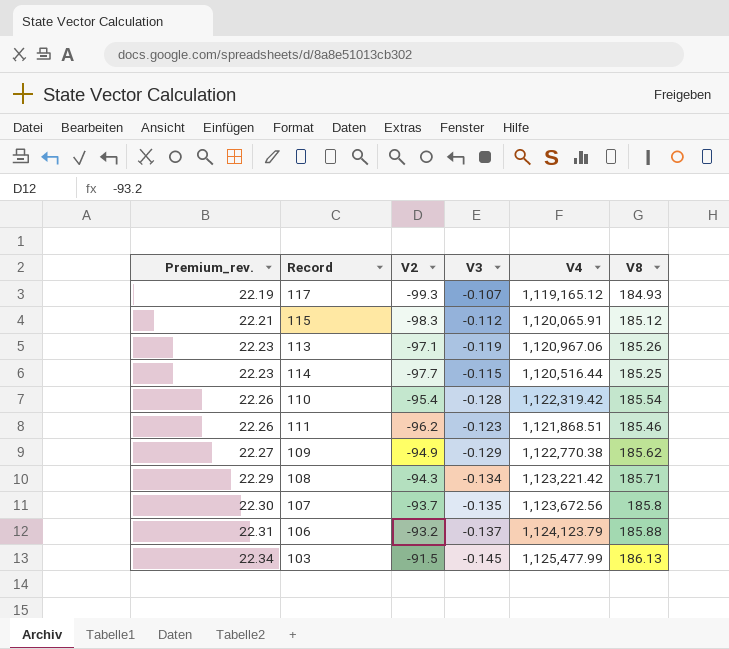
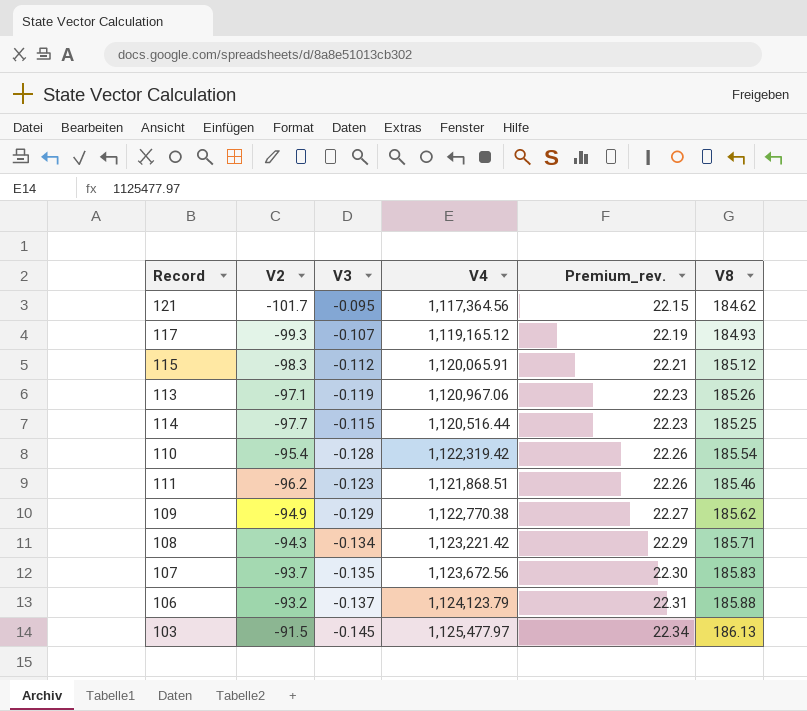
column Premium_rev. | position: 1 -> 5
row 121: none -> -101.7 | -0.095 | 1,117,364.56 | 22.15 | 184.62
107 | V8: 185.8 -> 185.83
103 | V4: 1,125,477.99 -> 1,125,477.97

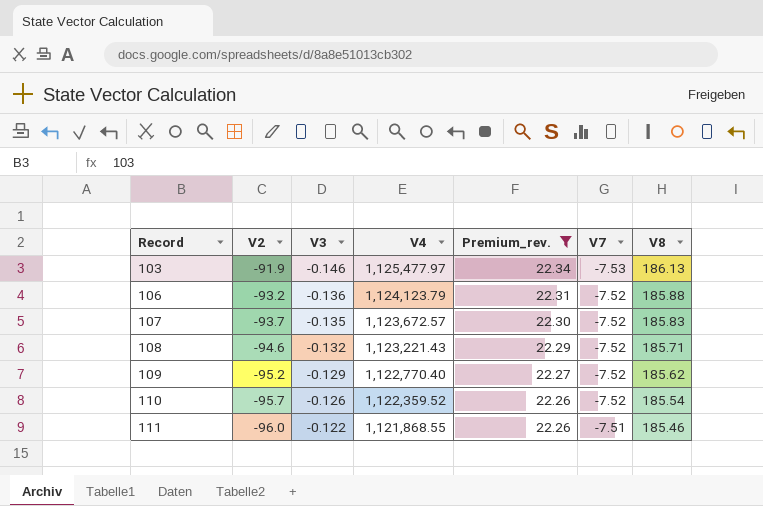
filter: none -> Premium_rev. >= 22.26
row order: Premium_rev. ascending -> Record ascending
column V7 | position: none -> 6
103 | V2: -91.5 -> -91.9
103 | V3: -0.145 -> -0.146
106 | V3: -0.137 -> -0.136
107 | V4: 1,123,672.56 -> 1,123,672.57
108 | V2: -94.3 -> -94.6
108 | V3: -0.134 -> -0.132
108 | V4: 1,123,221.42 -> 1,123,221.43
109 | V2: -94.9 -> -95.2
109 | V4: 1,122,770.38 -> 1,122,770.40
110 | V2: -95.4 -> -95.7
110 | V3: -0.128 -> -0.126
110 | V4: 1,122,319.42 -> 1,122,359.52
111 | V2: -96.2 -> -96.0
111 | V3: -0.123 -> -0.122
111 | V4: 1,121,868.51 -> 1,121,868.55

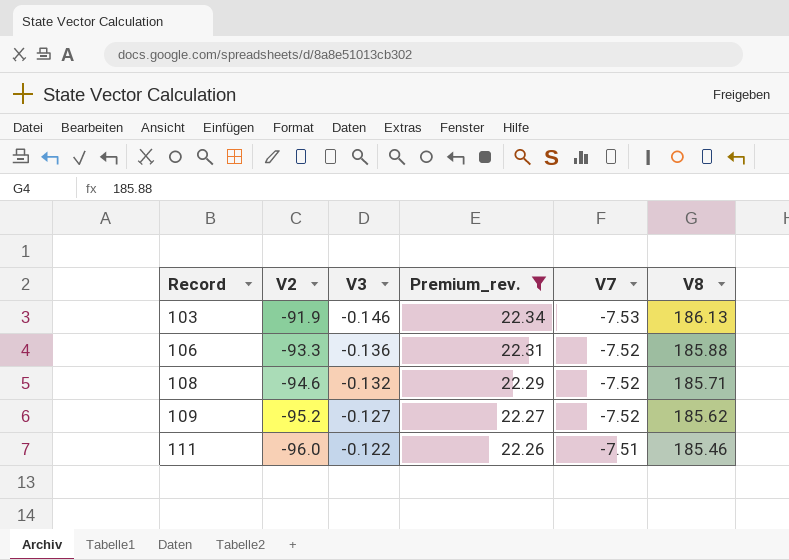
column V4 | position: 4 -> none
row 107: -93.7 | -0.135 | 1,123,672.57 | 22.30 | -7.52 | 185.83 -> none
row 110: -95.7 | -0.126 | 1,122,359.52 | 22.26 | -7.52 | 185.54 -> none
106 | V2: -93.2 -> -93.3
109 | V3: -0.129 -> -0.127

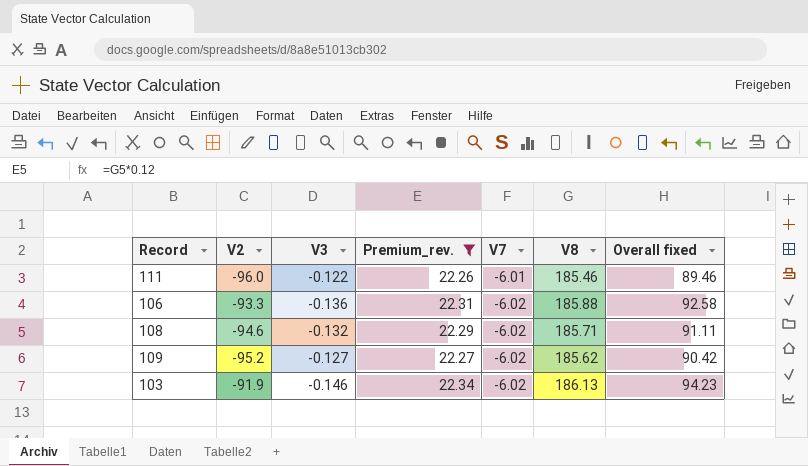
row order: Record ascending -> V7 descending
column Overall fixed | formula: none -> [V2] + [V8]
111 | V7: -7.51 -> -6.01
106 | V7: -7.52 -> -6.02
108 | V7: -7.52 -> -6.02
109 | V7: -7.52 -> -6.02
103 | V7: -7.53 -> -6.02

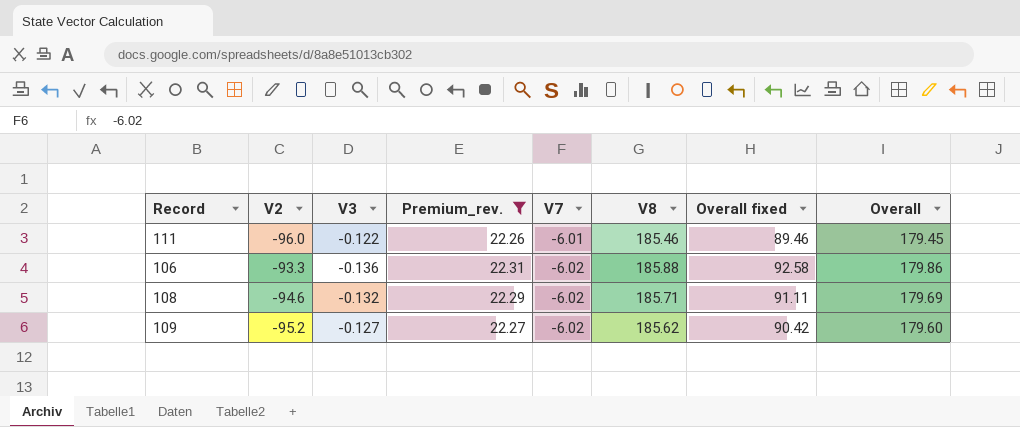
column Overall | formula: none -> [V7] + [V8]
row 103: -91.9 | -0.146 | 22.34 | -6.02 | 186.13 | 94.23 -> none

